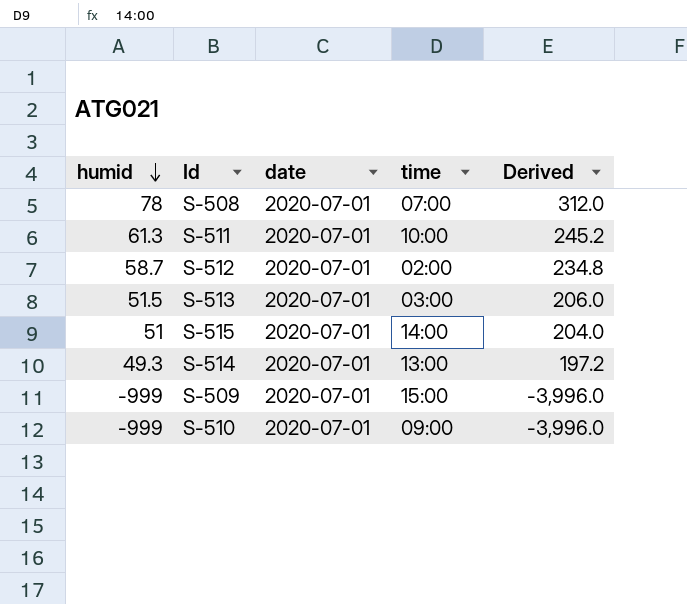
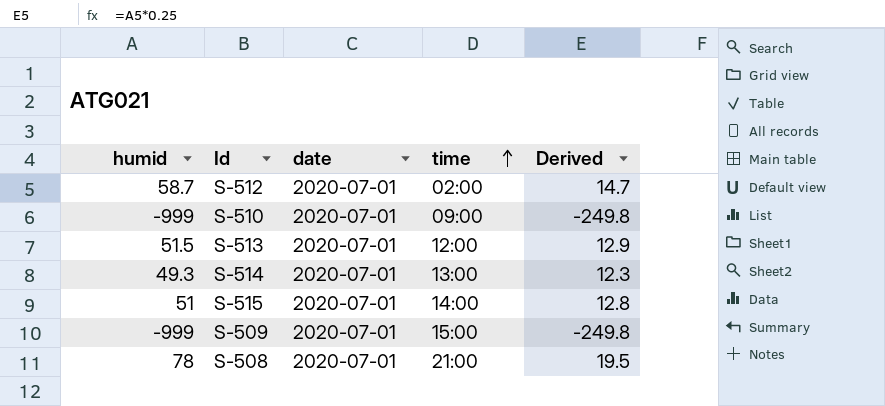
row order: humid descending -> time ascending
column Derived | formula: [humid] * 4 -> [humid] * 0.25
row S-511: 61.3 | 2020-07-01 | 10:00 | 245.2 -> none
S-513 | time: 03:00 -> 12:00
S-508 | time: 07:00 -> 21:00

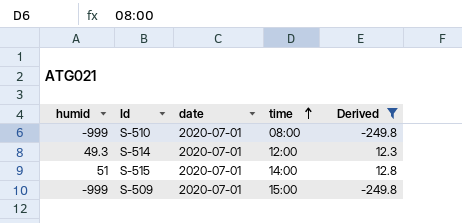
filter: none -> Derived <= 12.8
S-510 | time: 09:00 -> 08:00
S-514 | time: 13:00 -> 12:00

